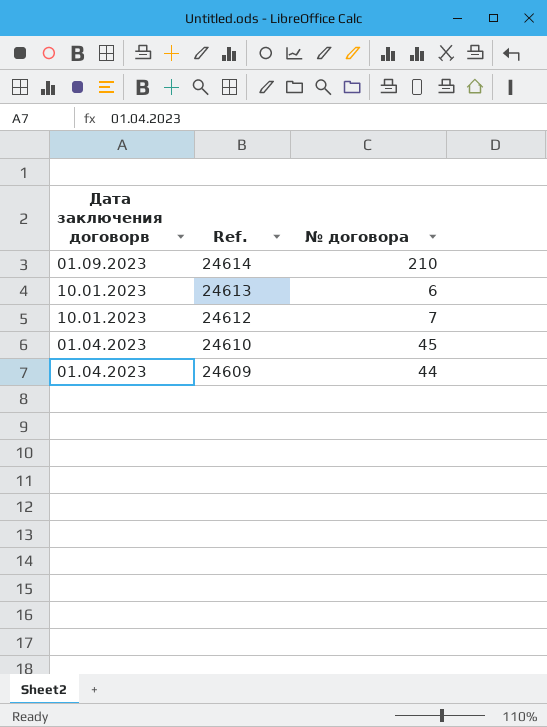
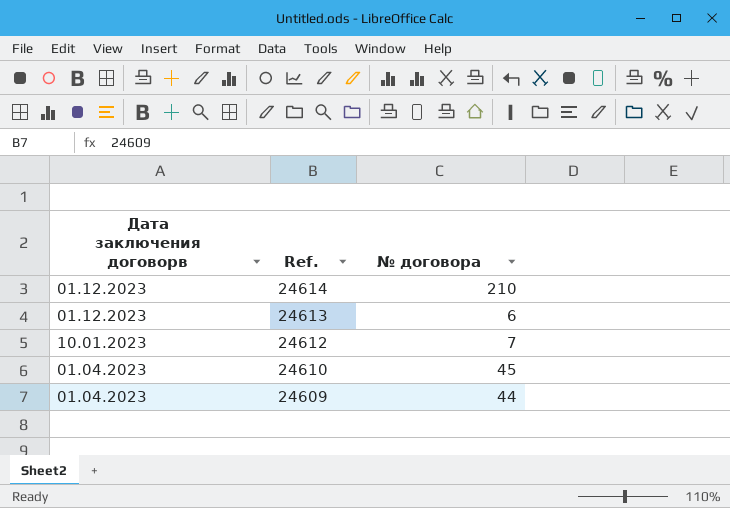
24614 | Дата заключения договорв: 01.09.2023 -> 01.12.2023
24613 | Дата заключения договорв: 10.01.2023 -> 01.12.2023

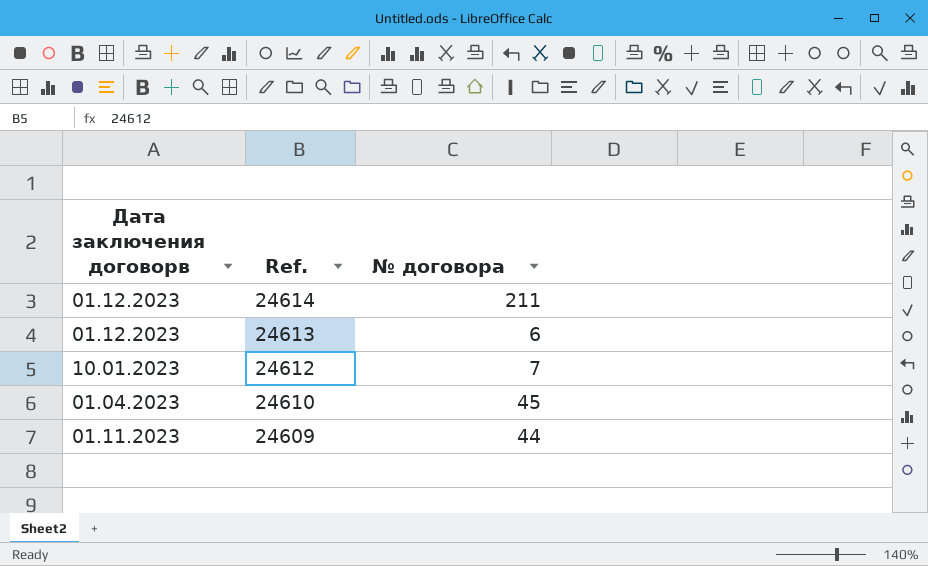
24614 | № договора: 210 -> 211
24609 | Дата заключения договорв: 01.04.2023 -> 01.11.2023

